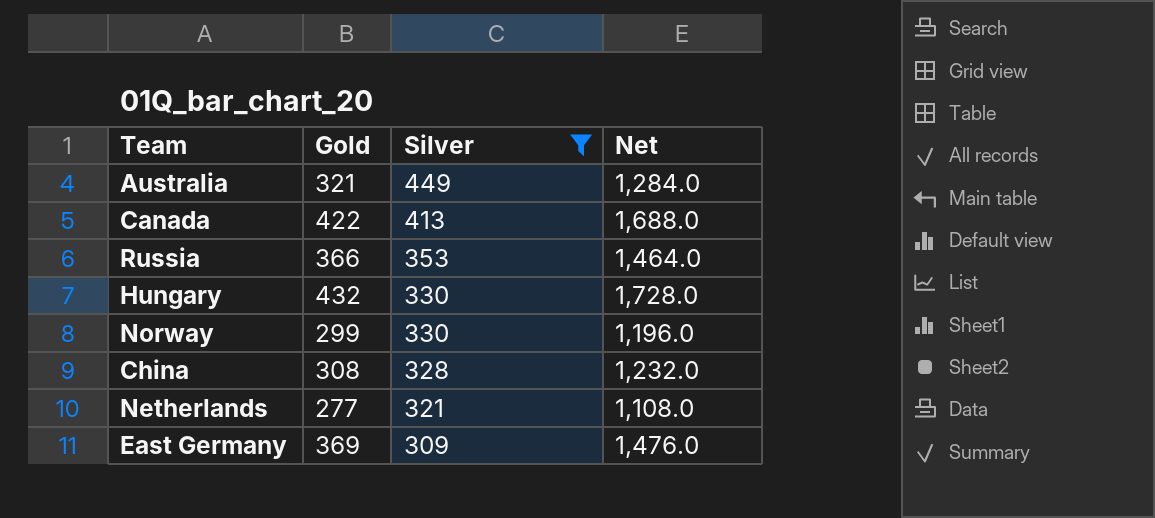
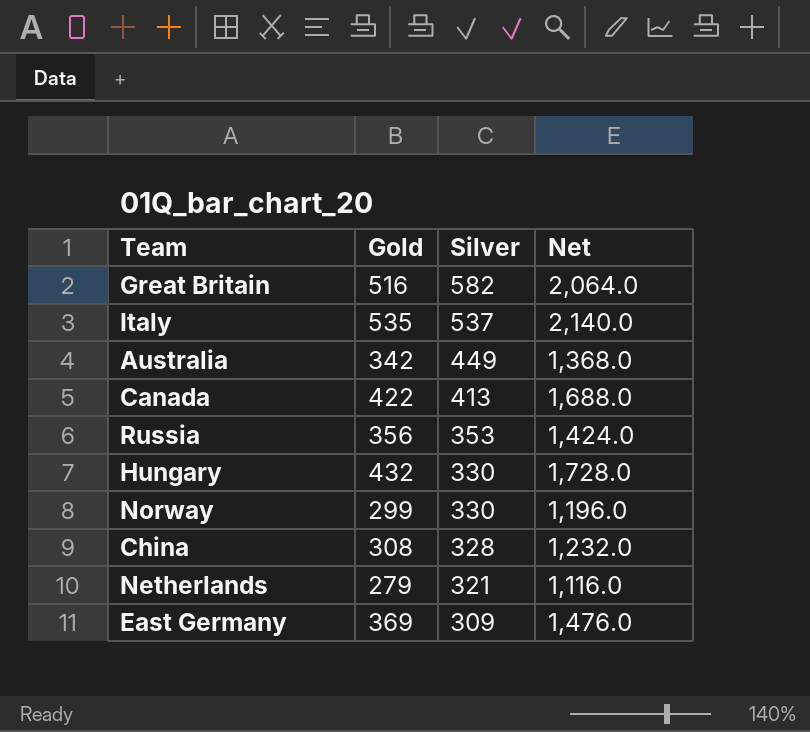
filter: Silver <= 449 -> none
Australia | Gold: 321 -> 342
Australia | Net: 1,284.0 -> 1,368.0
Russia | Gold: 366 -> 356
Russia | Net: 1,464.0 -> 1,424.0
Netherlands | Gold: 277 -> 279
Netherlands | Net: 1,108.0 -> 1,116.0

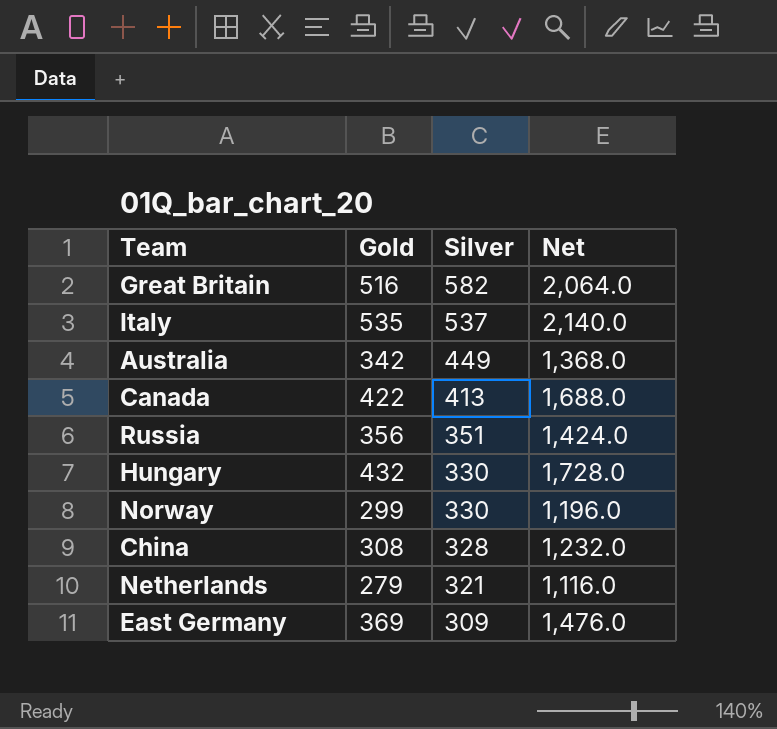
Russia | Silver: 353 -> 351

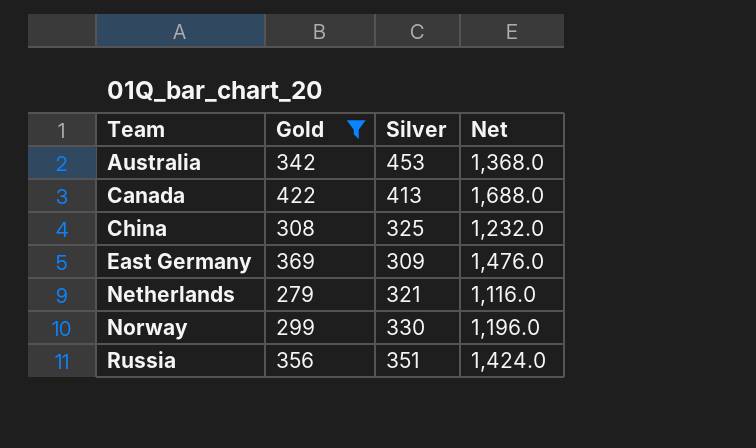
filter: none -> Gold <= 422
row order: Silver descending -> Team ascending
Australia | Silver: 449 -> 453
China | Silver: 328 -> 325

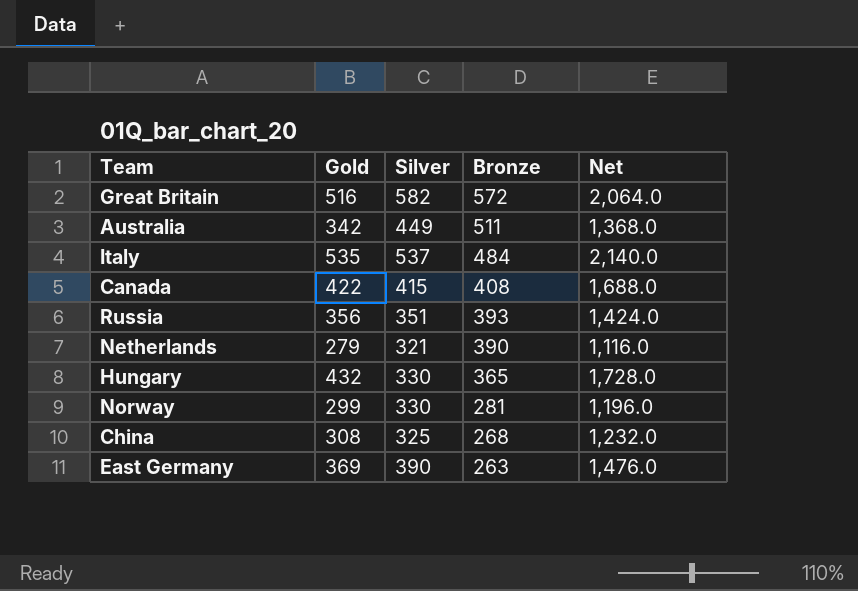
filter: Gold <= 422 -> none
row order: Team ascending -> Bronze descending
column Bronze | position: none -> 4
Australia | Silver: 453 -> 449
Canada | Silver: 413 -> 415
East Germany | Silver: 309 -> 390

